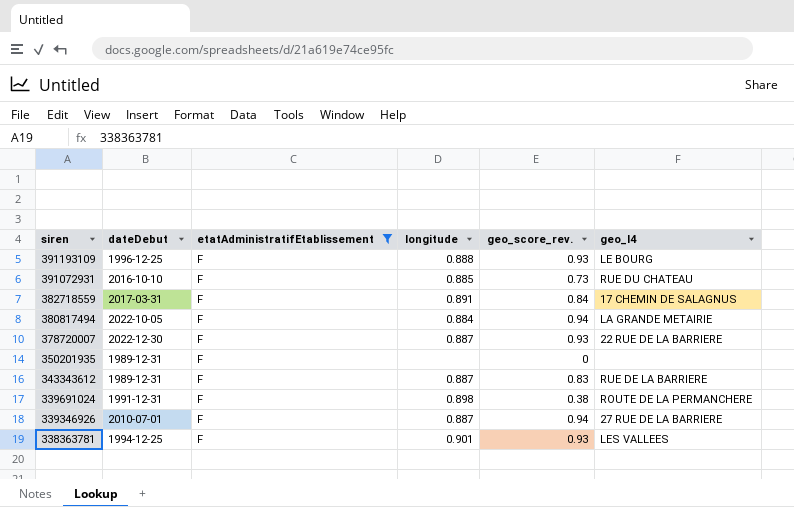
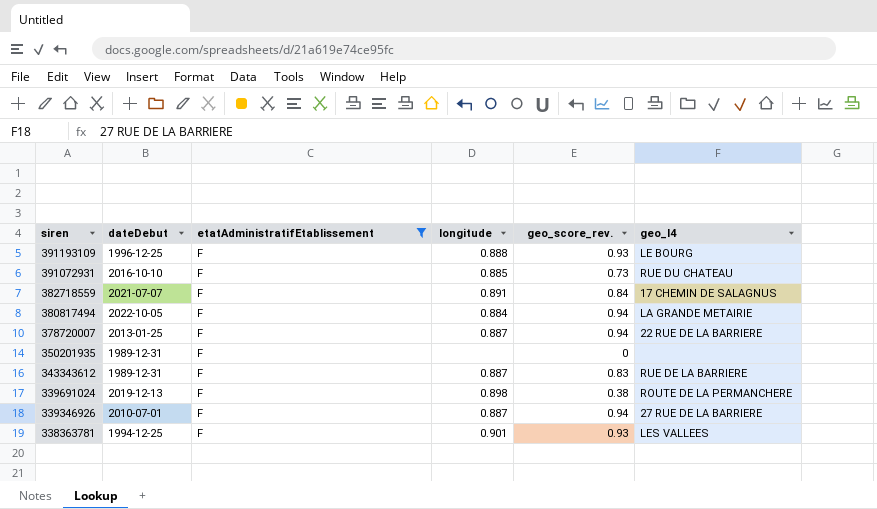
382718559 | dateDebut: 2017-03-31 -> 2021-07-07
378720007 | dateDebut: 2022-12-30 -> 2013-01-25
378720007 | geo_score_rev.: 0.93 -> 0.94
339691024 | dateDebut: 1991-12-31 -> 2019-12-13

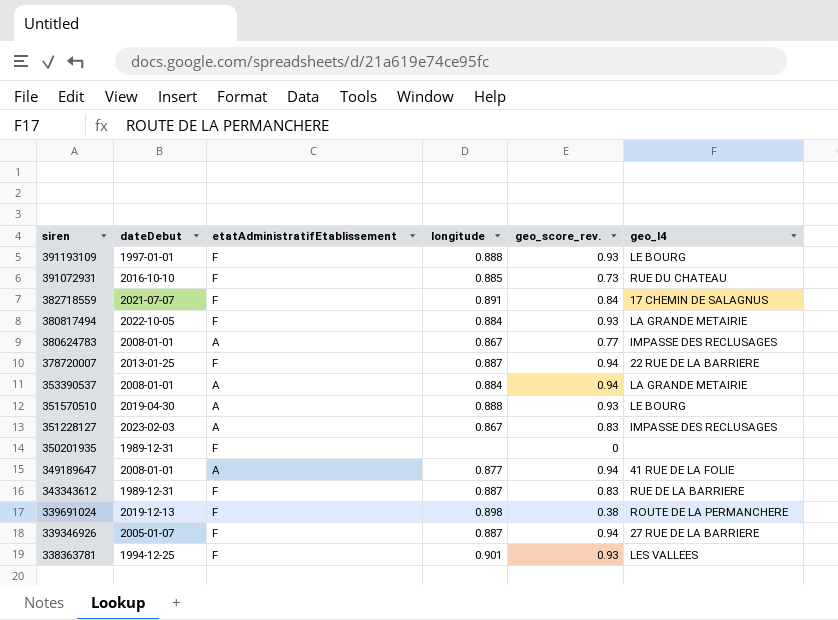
filter: etatAdministratifEtablissement = F -> none
391193109 | dateDebut: 1996-12-25 -> 1997-01-01
380817494 | geo_score_rev.: 0.94 -> 0.93
339346926 | dateDebut: 2010-07-01 -> 2005-01-07

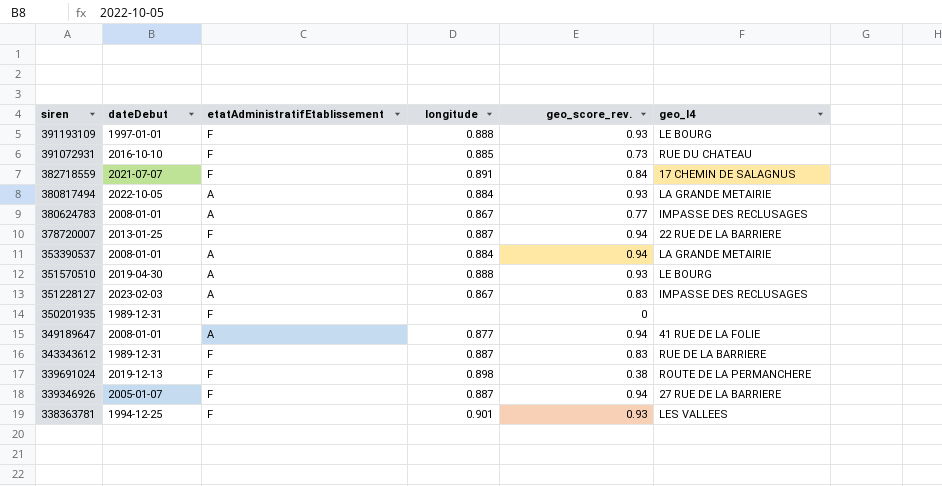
380817494 | etatAdministratifEtablissement: F -> A

